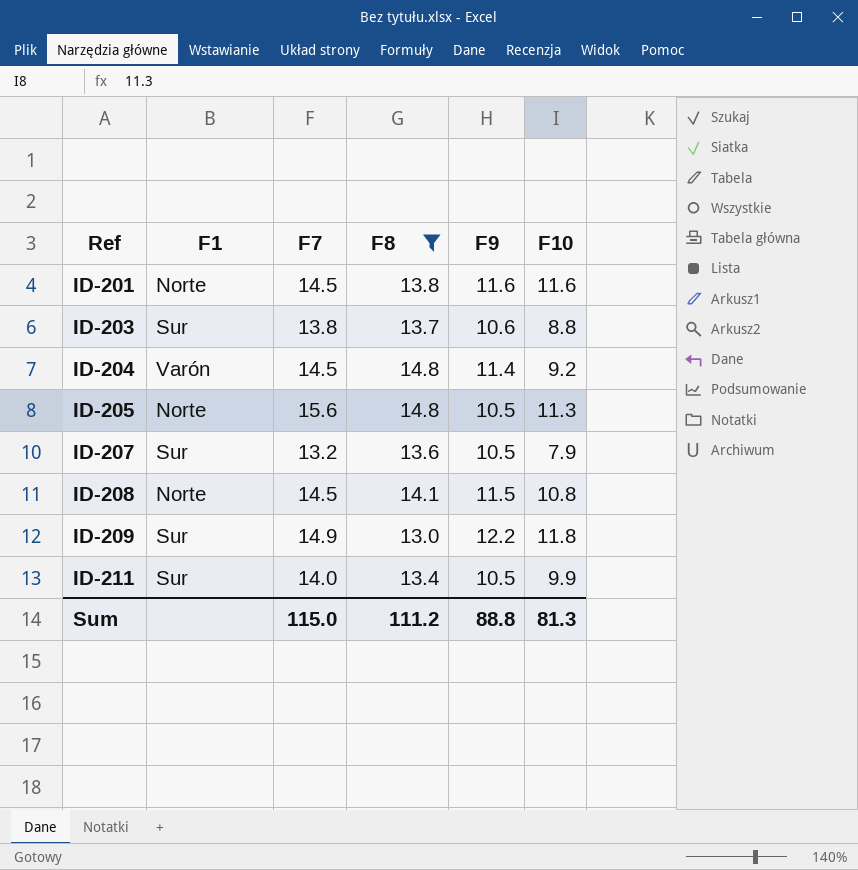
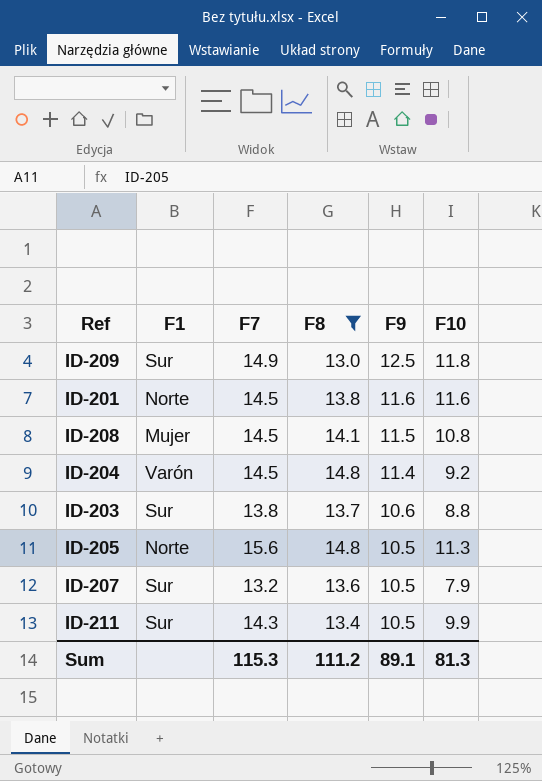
row order: Ref ascending -> F9 descending
ID-209 | F9: 12.2 -> 12.5
ID-208 | F1: Norte -> Mujer
ID-211 | F7: 14.0 -> 14.3
Sum | F7: 115.0 -> 115.3
Sum | F9: 88.8 -> 89.1

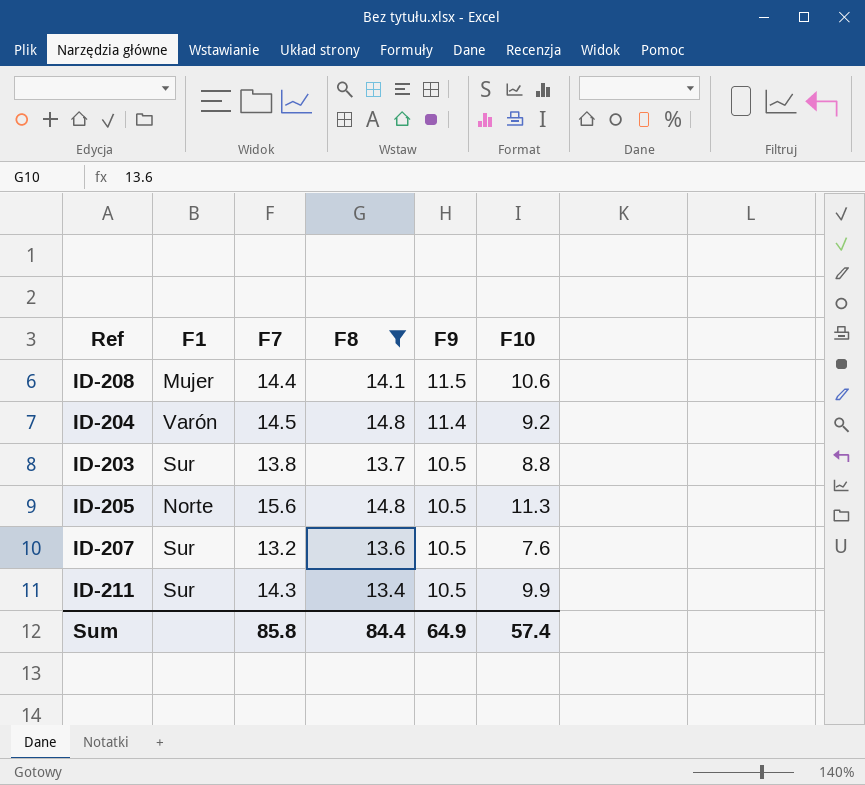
row ID-209: Sur | 14.9 | 13.0 | 12.5 | 11.8 -> none
row ID-201: Norte | 14.5 | 13.8 | 11.6 | 11.6 -> none
ID-208 | F7: 14.5 -> 14.4
ID-208 | F10: 10.8 -> 10.6
ID-203 | F9: 10.6 -> 10.5
ID-207 | F10: 7.9 -> 7.6
Sum | F7: 115.3 -> 85.8
Sum | F8: 111.2 -> 84.4
Sum | F9: 89.1 -> 64.9
Sum | F10: 81.3 -> 57.4

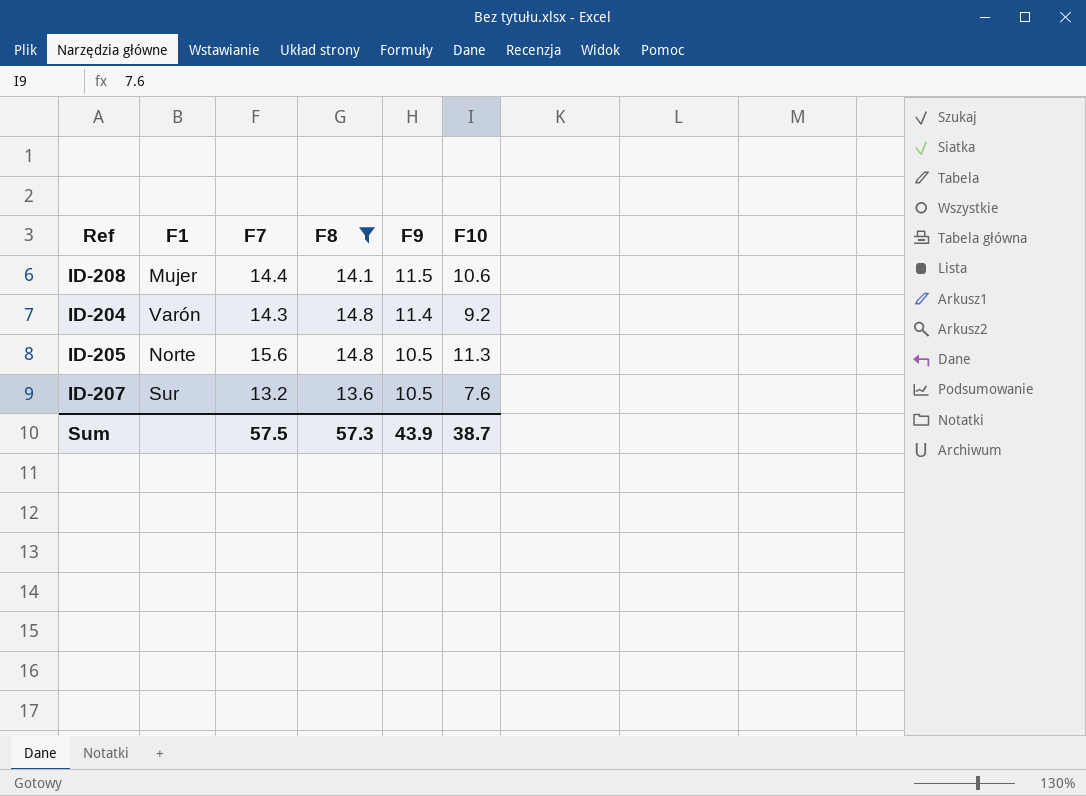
row ID-203: Sur | 13.8 | 13.7 | 10.5 | 8.8 -> none
row ID-211: Sur | 14.3 | 13.4 | 10.5 | 9.9 -> none
ID-204 | F7: 14.5 -> 14.3
Sum | F7: 85.8 -> 57.5
Sum | F8: 84.4 -> 57.3
Sum | F9: 64.9 -> 43.9
Sum | F10: 57.4 -> 38.7

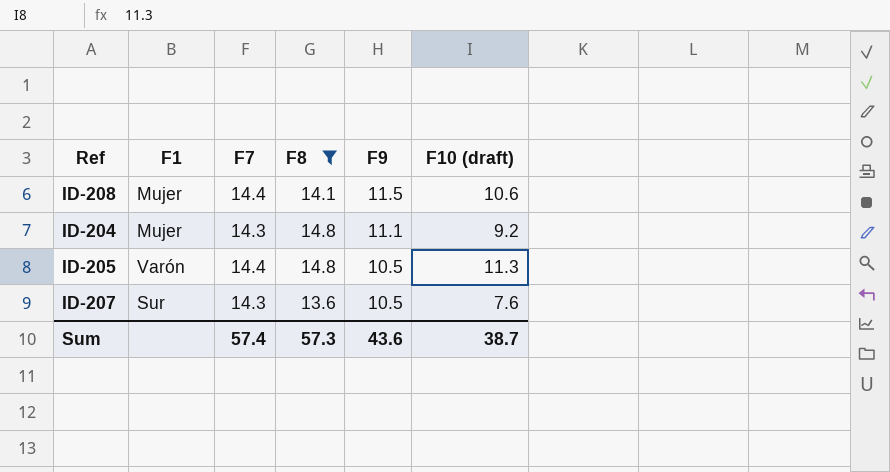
column name: F10 -> F10 (draft)
ID-204 | F1: Varón -> Mujer
ID-204 | F9: 11.4 -> 11.1
ID-205 | F1: Norte -> Varón
ID-205 | F7: 15.6 -> 14.4
ID-207 | F7: 13.2 -> 14.3
Sum | F7: 57.5 -> 57.4
Sum | F9: 43.9 -> 43.6

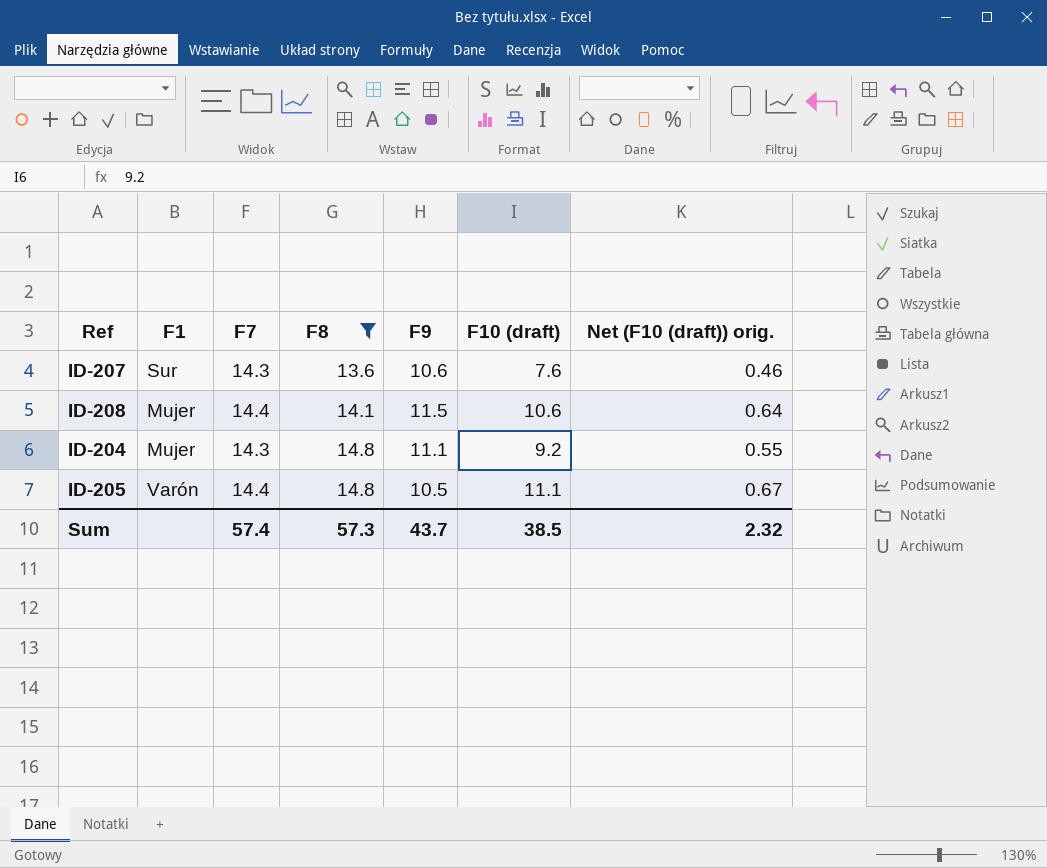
row order: F9 descending -> F8 ascending
column Net (F10 (draft)) orig. | formula: none -> [F10 (draft)] * 0.06
ID-207 | F9: 10.5 -> 10.6
ID-205 | F10 (draft): 11.3 -> 11.1
Sum | F9: 43.6 -> 43.7
Sum | F10 (draft): 38.7 -> 38.5

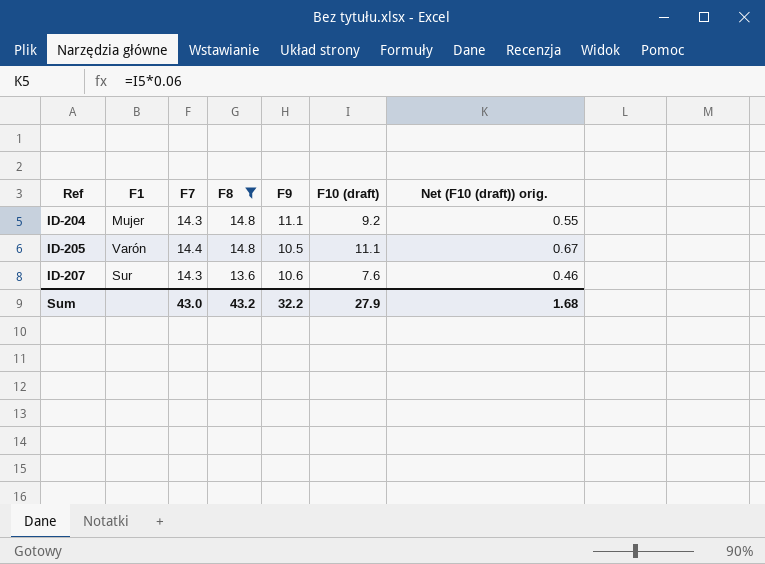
row order: F8 ascending -> Ref ascending
row ID-208: Mujer | 14.4 | 14.1 | 11.5 | 10.6 | 0.64 -> none
Sum | F7: 57.4 -> 43.0
Sum | F8: 57.3 -> 43.2
Sum | F9: 43.7 -> 32.2
Sum | F10 (draft): 38.5 -> 27.9
Sum | Net (F10 (draft)) orig.: 2.32 -> 1.68

